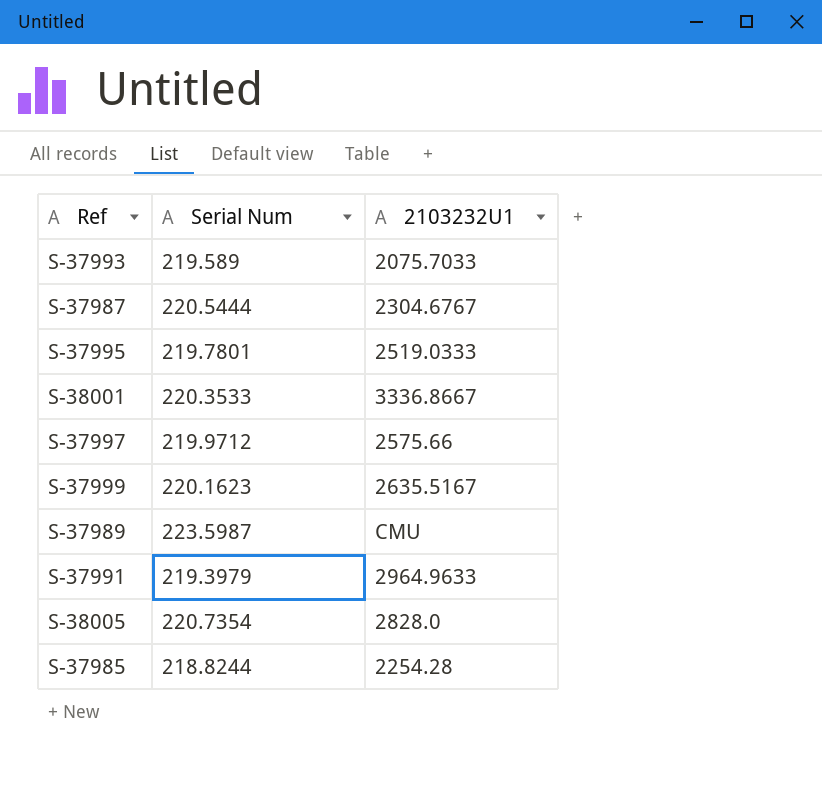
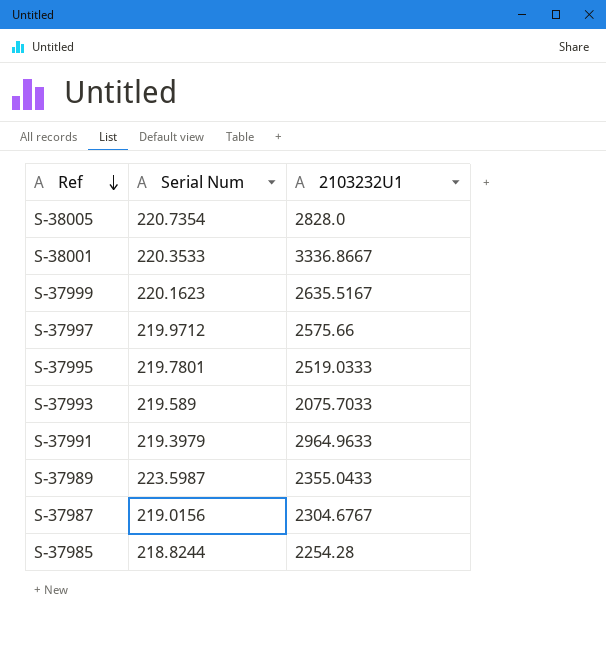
row order: none -> Ref descending
S-37989 | 2103232U1: CMU -> 2355.0433
S-37987 | Serial Num: 220.5444 -> 219.0156

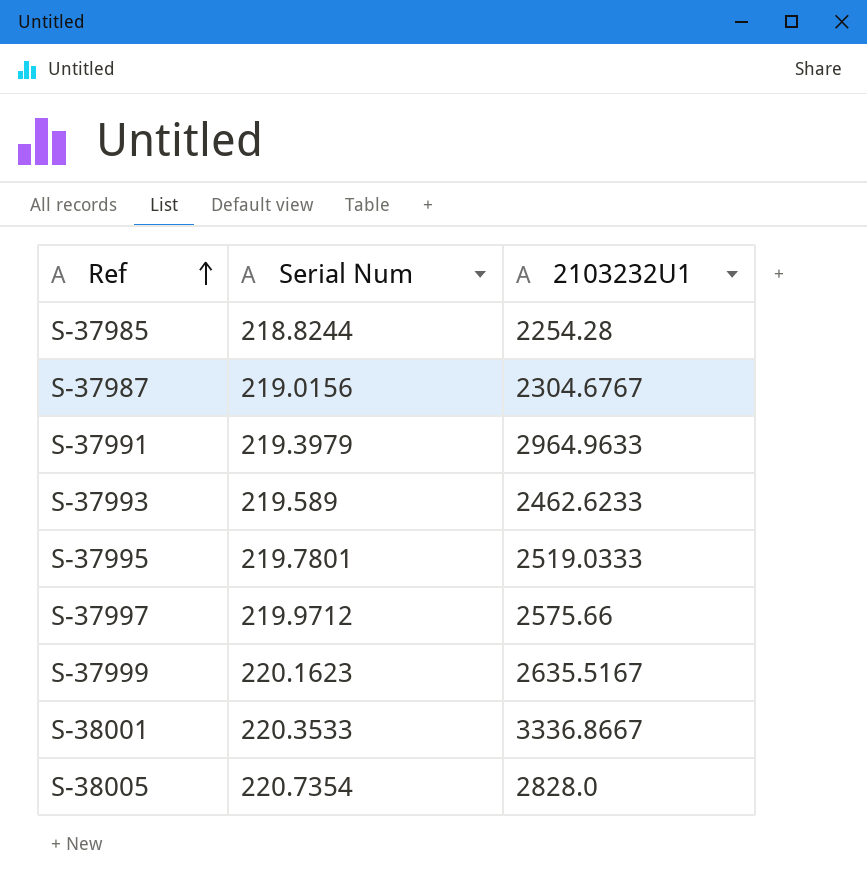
row order: Ref descending -> Ref ascending
row S-37989: 223.5987 | 2355.0433 -> none
S-37993 | 2103232U1: 2075.7033 -> 2462.6233

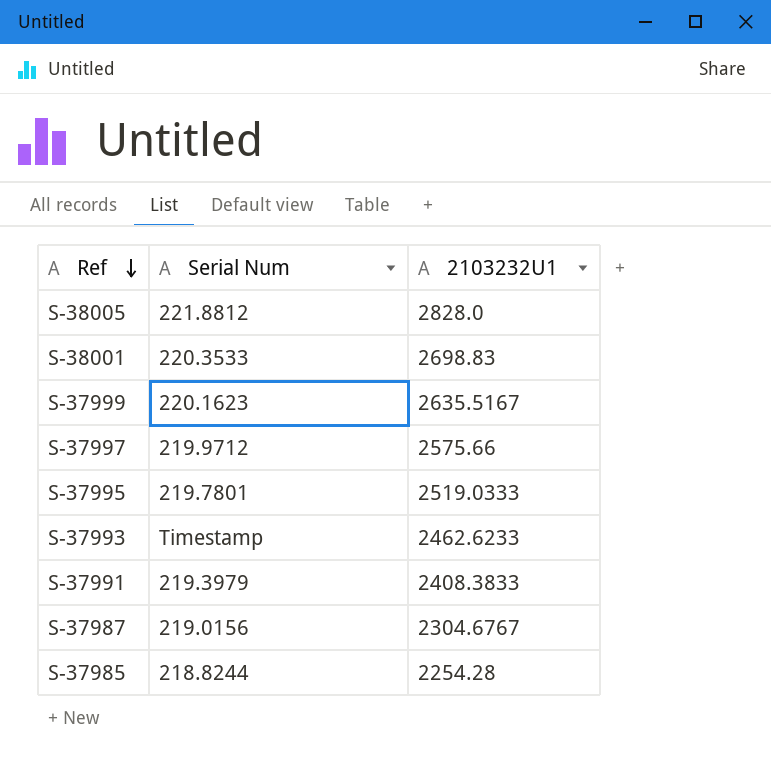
row order: Ref ascending -> Ref descending
S-38005 | Serial Num: 220.7354 -> 221.8812
S-38001 | 2103232U1: 3336.8667 -> 2698.83
S-37993 | Serial Num: 219.589 -> Timestamp
S-37991 | 2103232U1: 2964.9633 -> 2408.3833

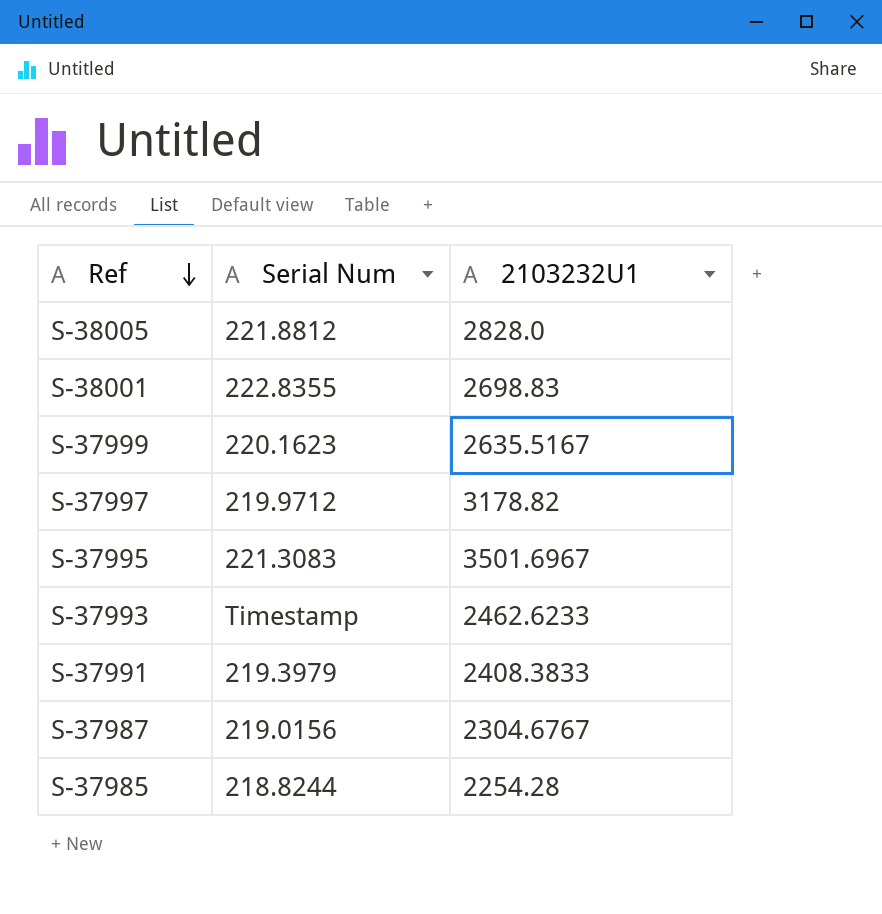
S-38001 | Serial Num: 220.3533 -> 222.8355
S-37997 | 2103232U1: 2575.66 -> 3178.82
S-37995 | Serial Num: 219.7801 -> 221.3083
S-37995 | 2103232U1: 2519.0333 -> 3501.6967

